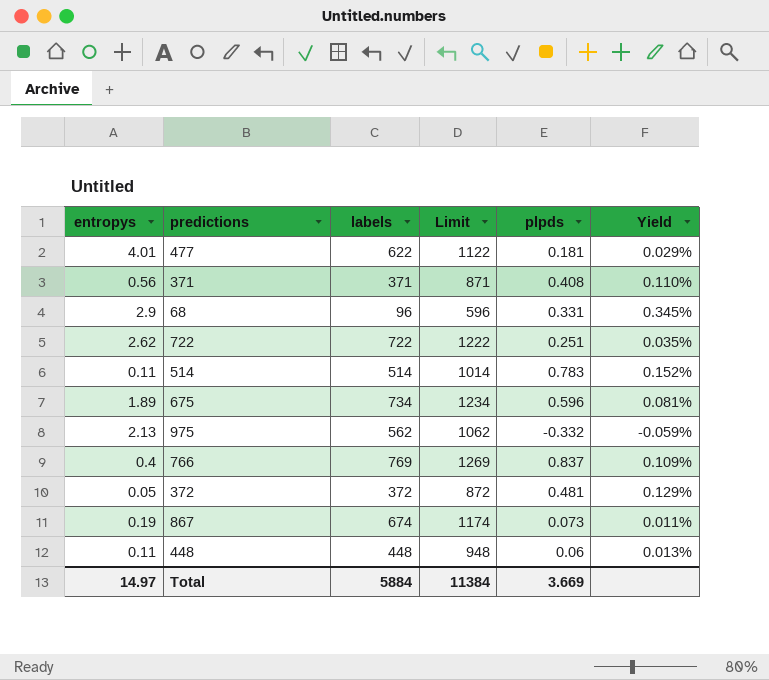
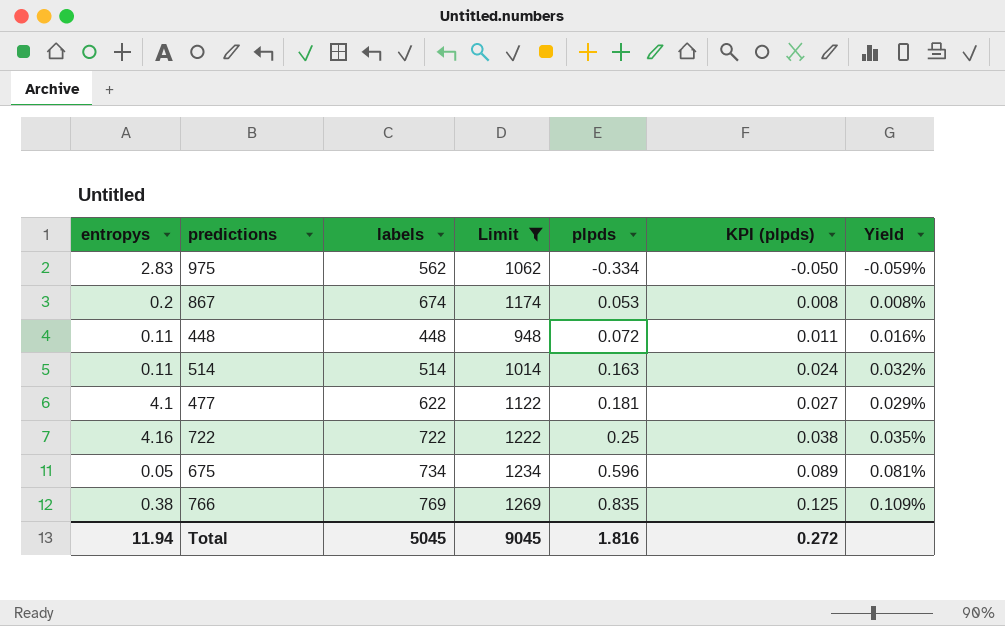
filter: none -> Limit >= 948
row order: none -> plpds ascending
column KPI (plpds) | formula: none -> [plpds] * 0.15
975 | entropys: 2.13 -> 2.83
975 | plpds: -0.332 -> -0.334
867 | entropys: 0.19 -> 0.2
867 | plpds: 0.073 -> 0.053
867 | Yield: 0.011% -> 0.008%
448 | plpds: 0.06 -> 0.072
448 | Yield: 0.013% -> 0.016%
514 | plpds: 0.783 -> 0.163
514 | Yield: 0.152% -> 0.032%
477 | entropys: 4.01 -> 4.1
722 | entropys: 2.62 -> 4.16
722 | plpds: 0.251 -> 0.25
675 | entropys: 1.89 -> 0.05
766 | entropys: 0.4 -> 0.38
766 | plpds: 0.837 -> 0.835
Total | entropys: 14.97 -> 11.94
Total | labels: 5884 -> 5045
Total | Limit: 11384 -> 9045
Total | plpds: 3.669 -> 1.816

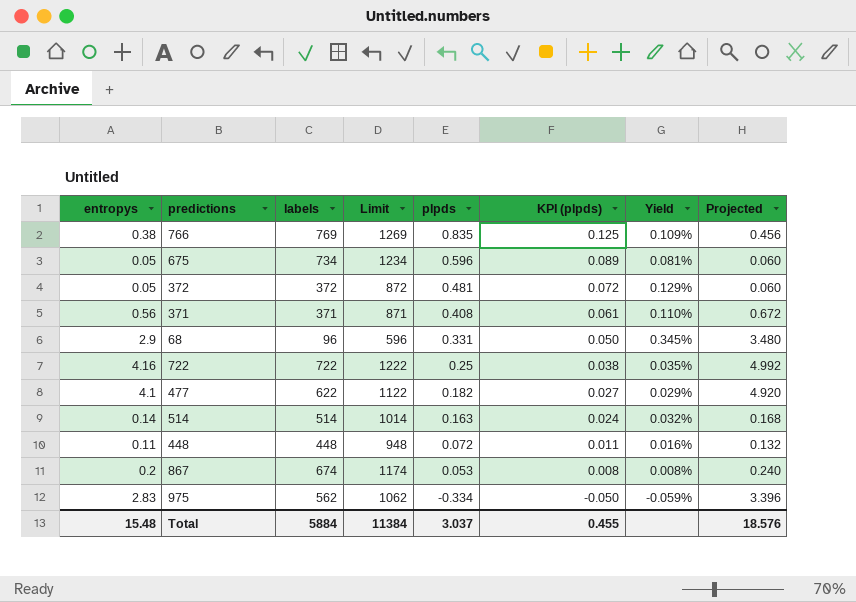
filter: Limit >= 948 -> none
row order: plpds ascending -> plpds descending
column Projected | formula: none -> [entropys] * 1.2
477 | plpds: 0.181 -> 0.182
514 | entropys: 0.11 -> 0.14
Total | entropys: 11.94 -> 15.48
Total | labels: 5045 -> 5884
Total | Limit: 9045 -> 11384
Total | plpds: 1.816 -> 3.037
Total | KPI (plpds): 0.272 -> 0.455

